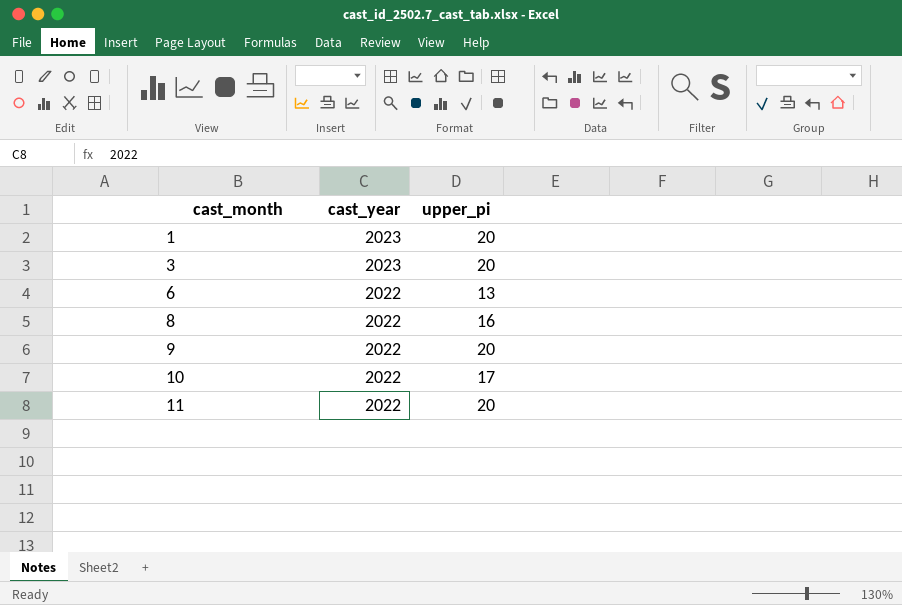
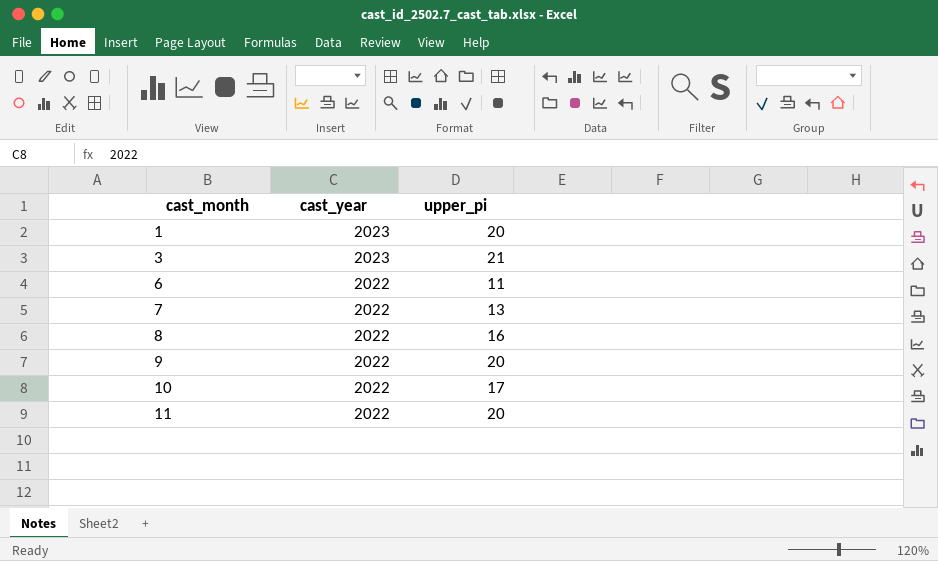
3 | upper_pi: 20 -> 21
6 | upper_pi: 13 -> 11
row 7: none -> 2022 | 13

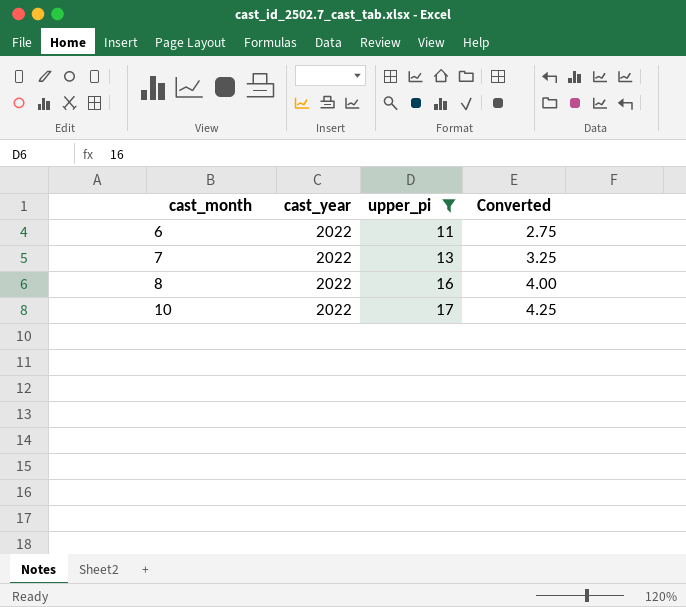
filter: none -> upper_pi <= 17
column Converted | formula: none -> [upper_pi] * 0.25

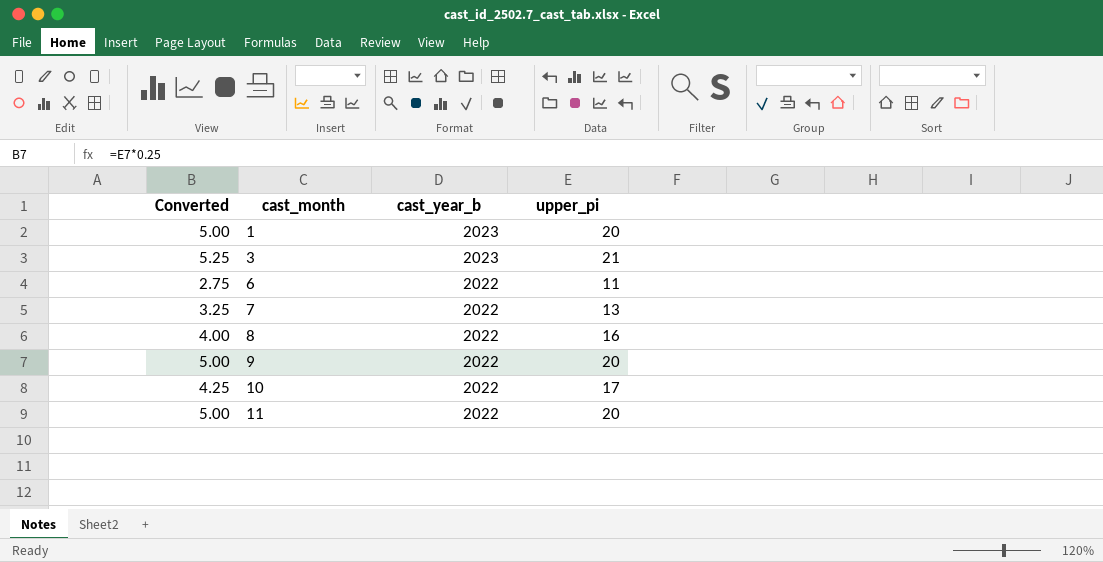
filter: upper_pi <= 17 -> none
column Converted | position: 4 -> 1
column name: cast_year -> cast_year_b

